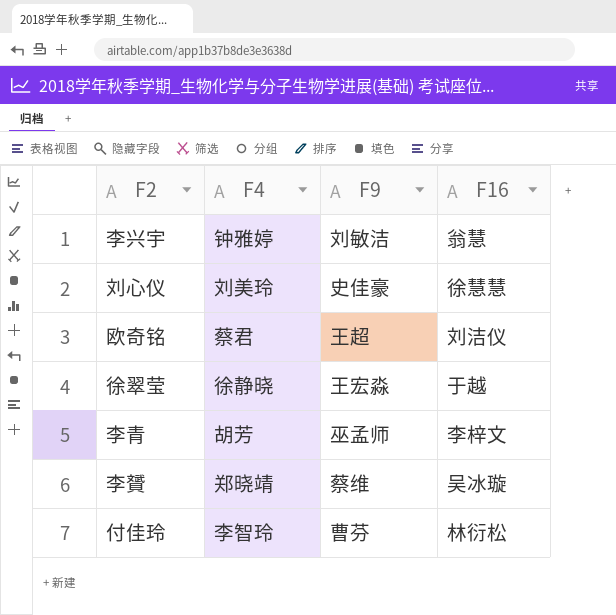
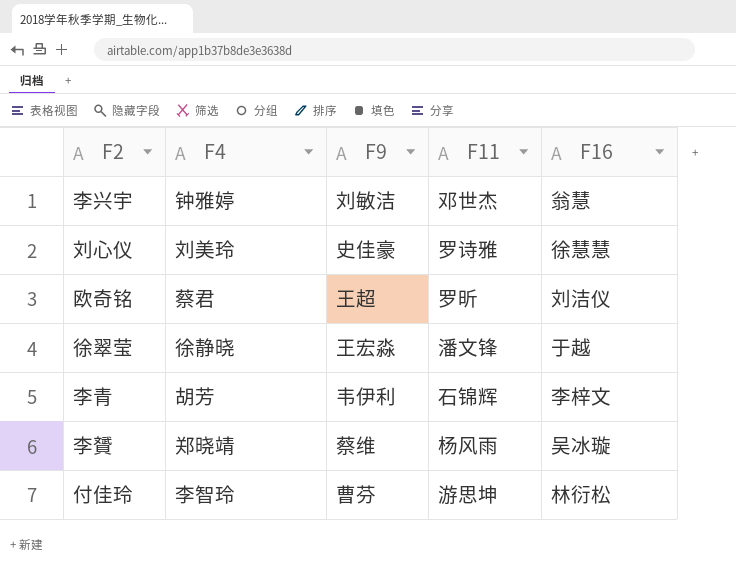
column F11 | position: none -> 4
李青 | F9: 巫孟师 -> 韦伊利

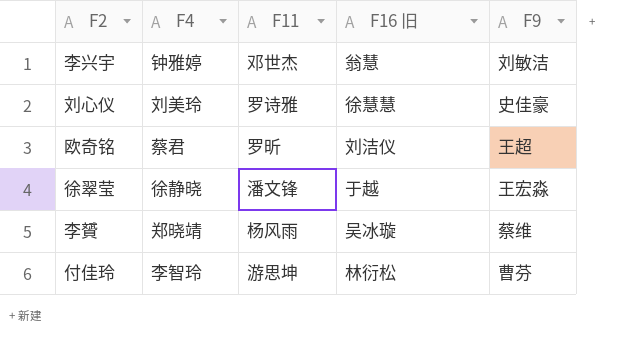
column name: F16 -> F16 旧
column F9 | position: 3 -> 5
row 李青: 胡芳 | 韦伊利 | 石锦辉 | 李梓文 -> none

